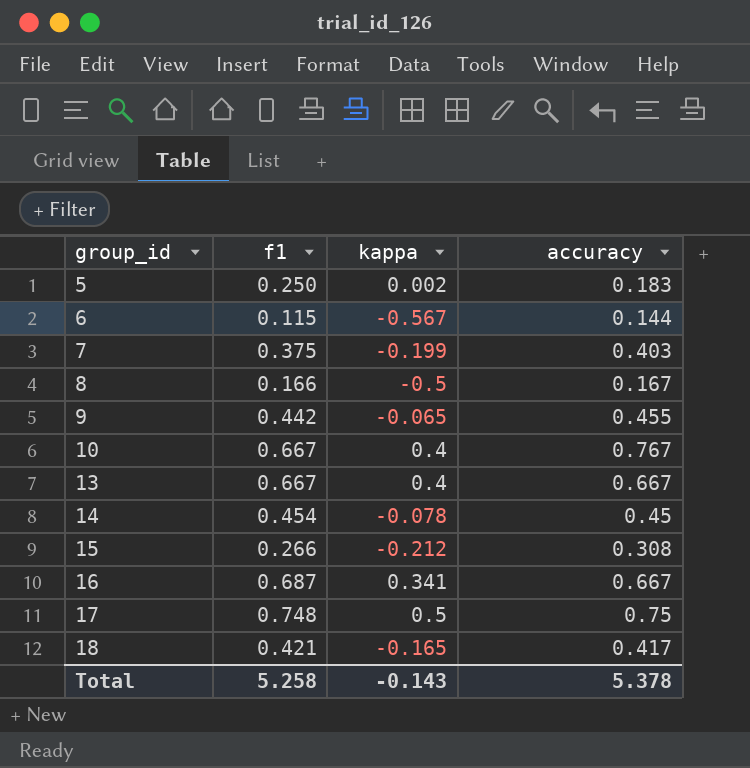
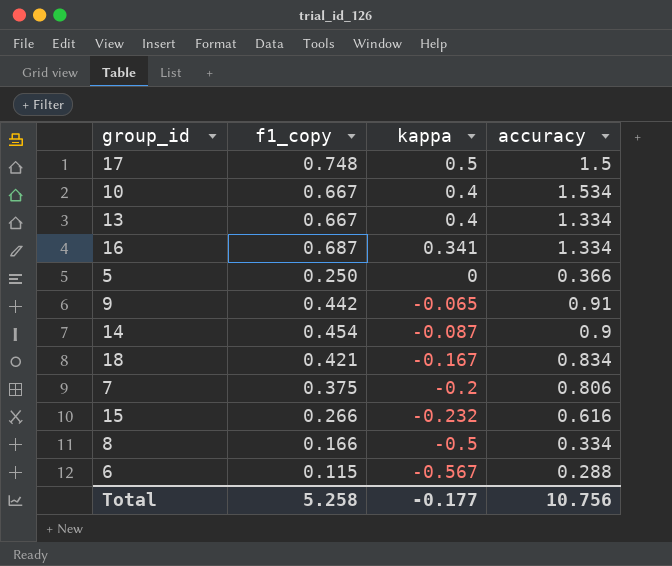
row order: group_id ascending -> kappa descending
column name: f1 -> f1_copy
17 | accuracy: 0.75 -> 1.5
10 | accuracy: 0.767 -> 1.534
13 | accuracy: 0.667 -> 1.334
16 | accuracy: 0.667 -> 1.334
5 | kappa: 0.002 -> 0
5 | accuracy: 0.183 -> 0.366
9 | accuracy: 0.455 -> 0.91
14 | kappa: -0.078 -> -0.087
14 | accuracy: 0.45 -> 0.9
18 | kappa: -0.165 -> -0.167
18 | accuracy: 0.417 -> 0.834
7 | kappa: -0.199 -> -0.2
7 | accuracy: 0.403 -> 0.806
15 | kappa: -0.212 -> -0.232
15 | accuracy: 0.308 -> 0.616
8 | accuracy: 0.167 -> 0.334
6 | accuracy: 0.144 -> 0.288
Total | kappa: -0.143 -> -0.177
Total | accuracy: 5.378 -> 10.756

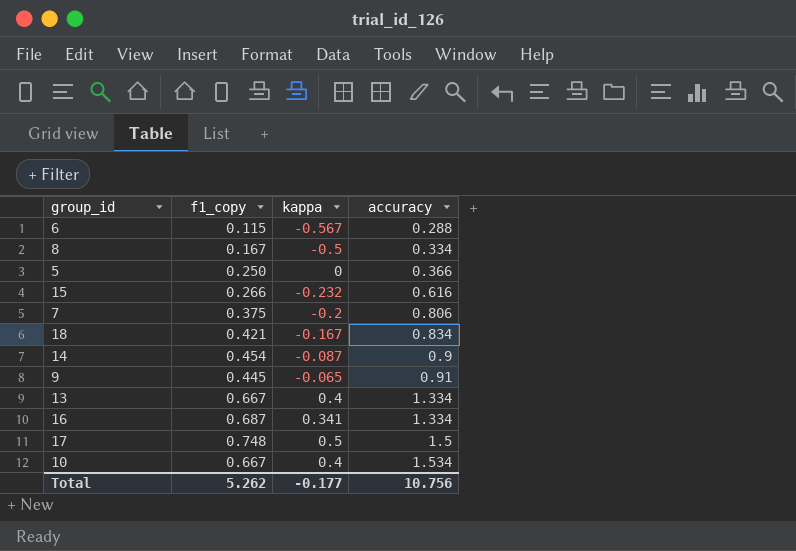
row order: kappa descending -> accuracy ascending
8 | f1_copy: 0.166 -> 0.167
9 | f1_copy: 0.442 -> 0.445
Total | f1_copy: 5.258 -> 5.262

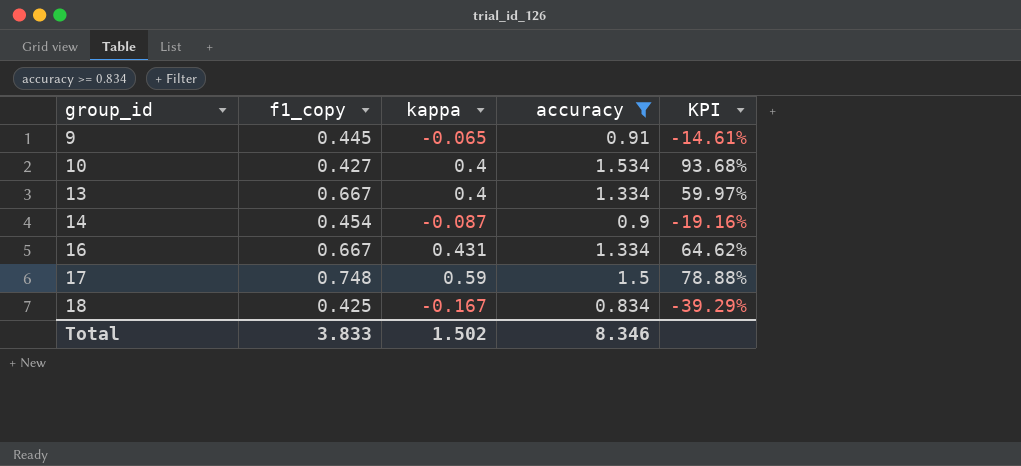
filter: none -> accuracy >= 0.834
row order: accuracy ascending -> group_id ascending
column KPI | formula: none -> [kappa] / [f1_copy]
10 | f1_copy: 0.667 -> 0.427
16 | f1_copy: 0.687 -> 0.667
16 | kappa: 0.341 -> 0.431
17 | kappa: 0.5 -> 0.59
18 | f1_copy: 0.421 -> 0.425
Total | f1_copy: 5.262 -> 3.833
Total | kappa: -0.177 -> 1.502
Total | accuracy: 10.756 -> 8.346

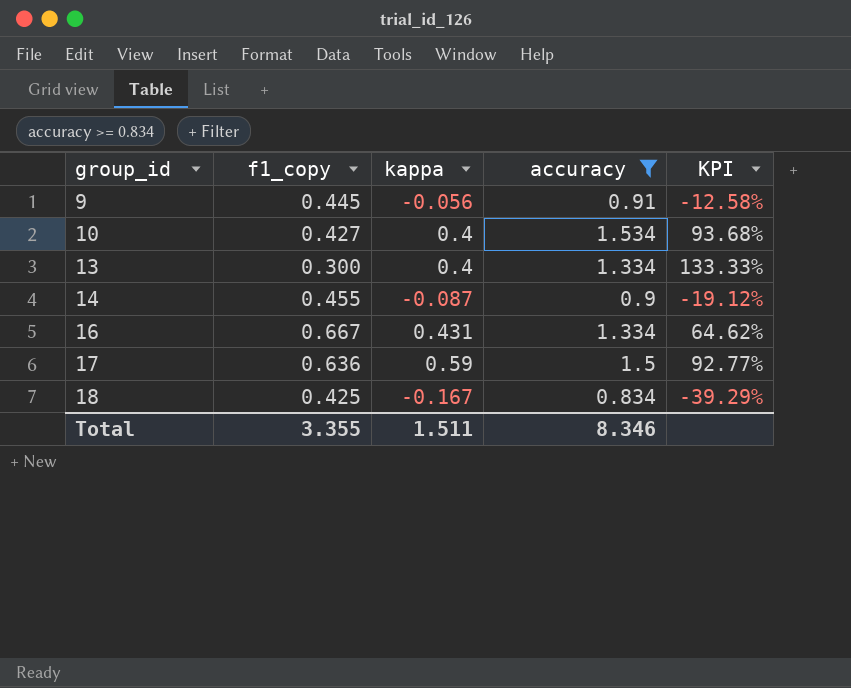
9 | kappa: -0.065 -> -0.056
9 | KPI: -14.61% -> -12.58%
13 | f1_copy: 0.667 -> 0.300
13 | KPI: 59.97% -> 133.33%
14 | f1_copy: 0.454 -> 0.455
14 | KPI: -19.16% -> -19.12%
17 | f1_copy: 0.748 -> 0.636
17 | KPI: 78.88% -> 92.77%
Total | f1_copy: 3.833 -> 3.355
Total | kappa: 1.502 -> 1.511

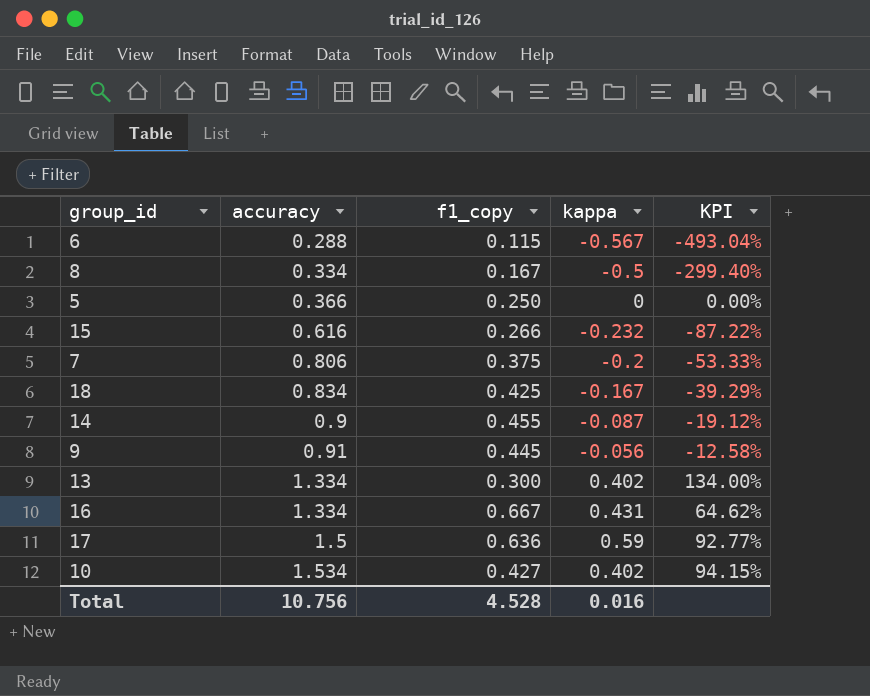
filter: accuracy >= 0.834 -> none
row order: group_id ascending -> accuracy ascending
column accuracy | position: 4 -> 2
13 | kappa: 0.4 -> 0.402
13 | KPI: 133.33% -> 134.00%
10 | kappa: 0.4 -> 0.402
10 | KPI: 93.68% -> 94.15%
Total | accuracy: 8.346 -> 10.756
Total | f1_copy: 3.355 -> 4.528
Total | kappa: 1.511 -> 0.016

